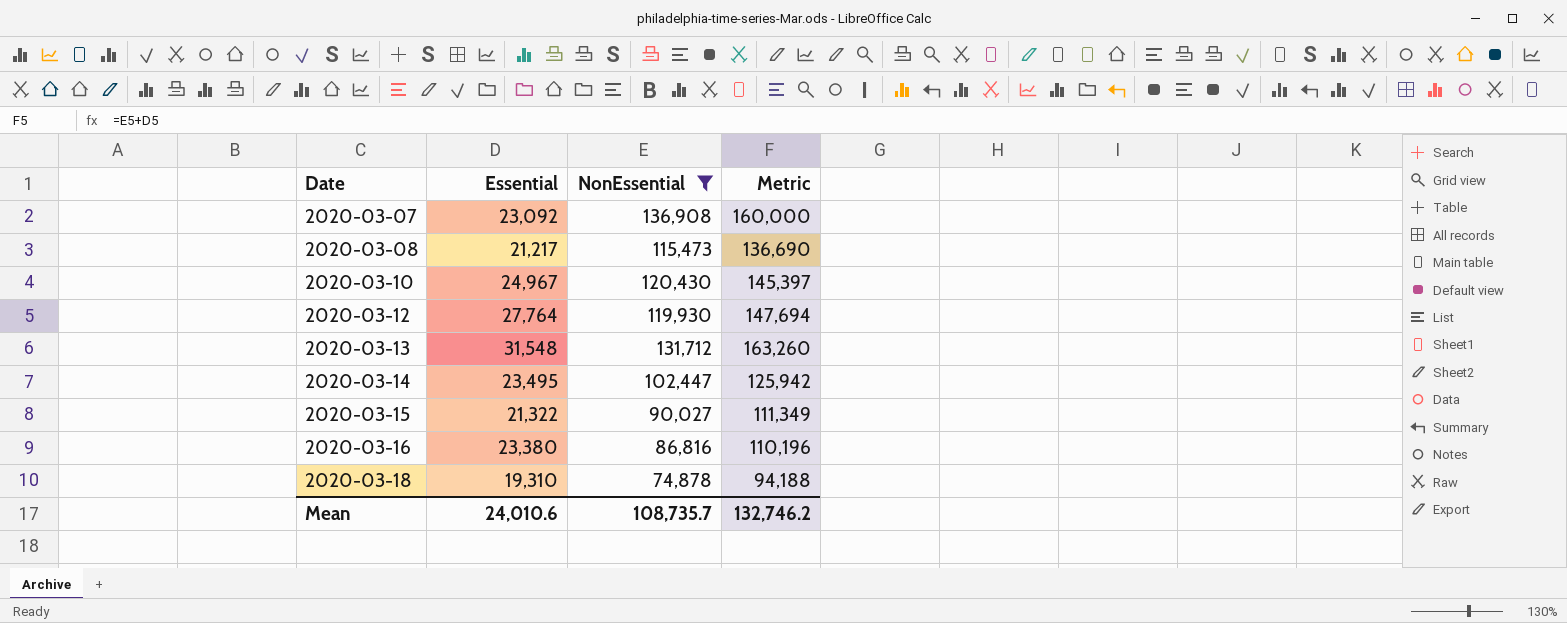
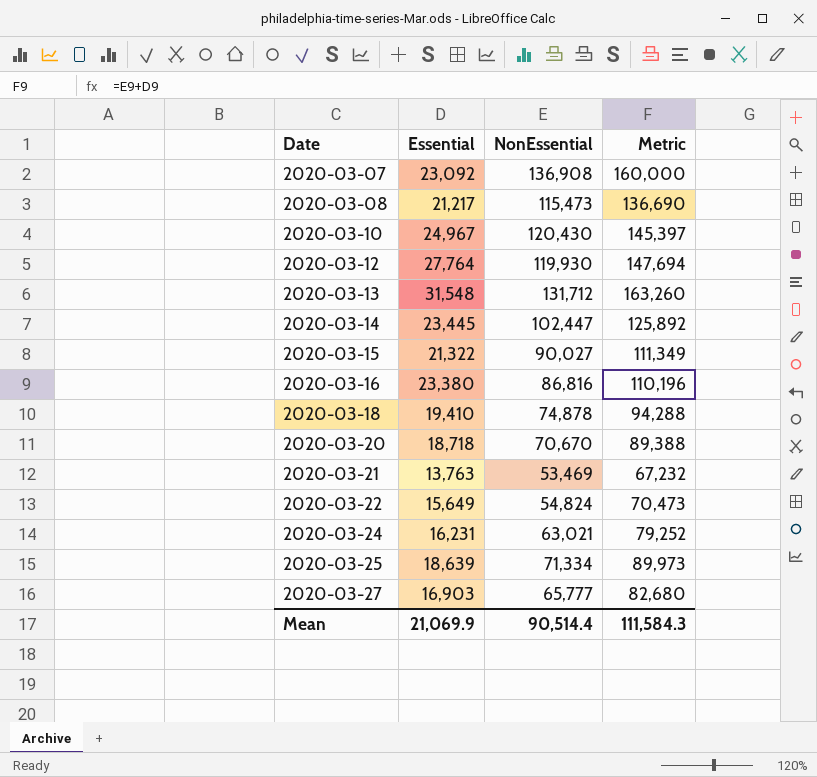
filter: NonEssential >= 74,878 -> none
2020-03-14 | Essential: 23,495 -> 23,445
2020-03-14 | Metric: 125,942 -> 125,892
2020-03-18 | Essential: 19,310 -> 19,410
2020-03-18 | Metric: 94,188 -> 94,288
Mean | Essential: 24,010.6 -> 21,069.9
Mean | NonEssential: 108,735.7 -> 90,514.4
Mean | Metric: 132,746.2 -> 111,584.3

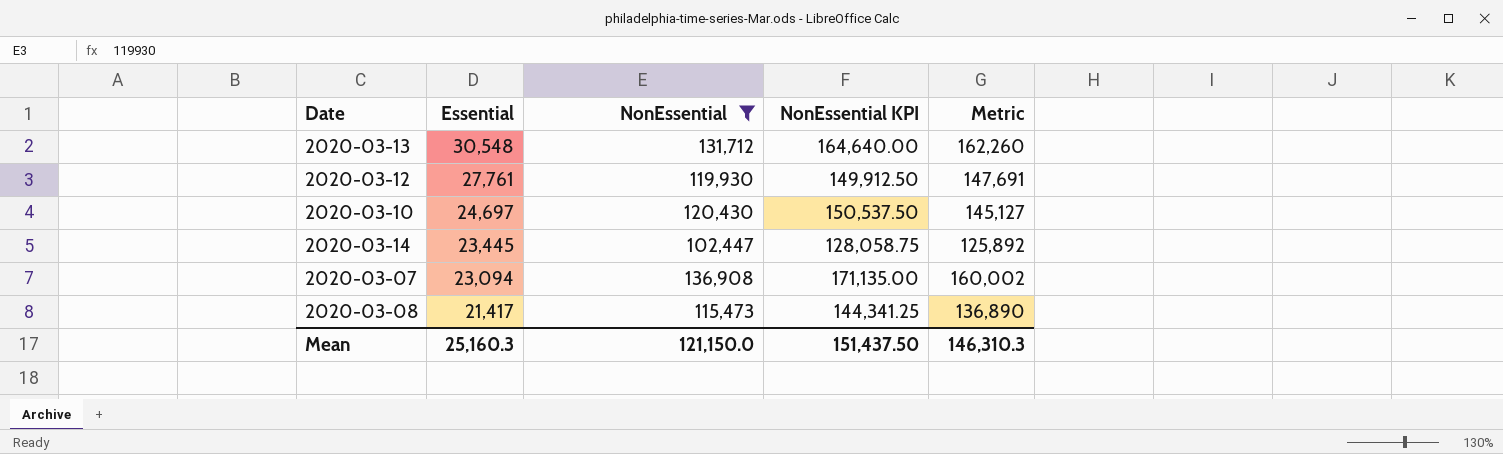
filter: none -> NonEssential >= 102,447
row order: Date ascending -> Essential descending
column NonEssential KPI | formula: none -> [NonEssential] * 1.25
2020-03-13 | Essential: 31,548 -> 30,548
2020-03-13 | Metric: 163,260 -> 162,260
2020-03-12 | Essential: 27,764 -> 27,761
2020-03-12 | Metric: 147,694 -> 147,691
2020-03-10 | Essential: 24,967 -> 24,697
2020-03-10 | Metric: 145,397 -> 145,127
2020-03-07 | Essential: 23,092 -> 23,094
2020-03-07 | Metric: 160,000 -> 160,002
2020-03-08 | Essential: 21,217 -> 21,417
2020-03-08 | Metric: 136,690 -> 136,890
Mean | Essential: 21,069.9 -> 25,160.3
Mean | NonEssential: 90,514.4 -> 121,150.0
Mean | Metric: 111,584.3 -> 146,310.3

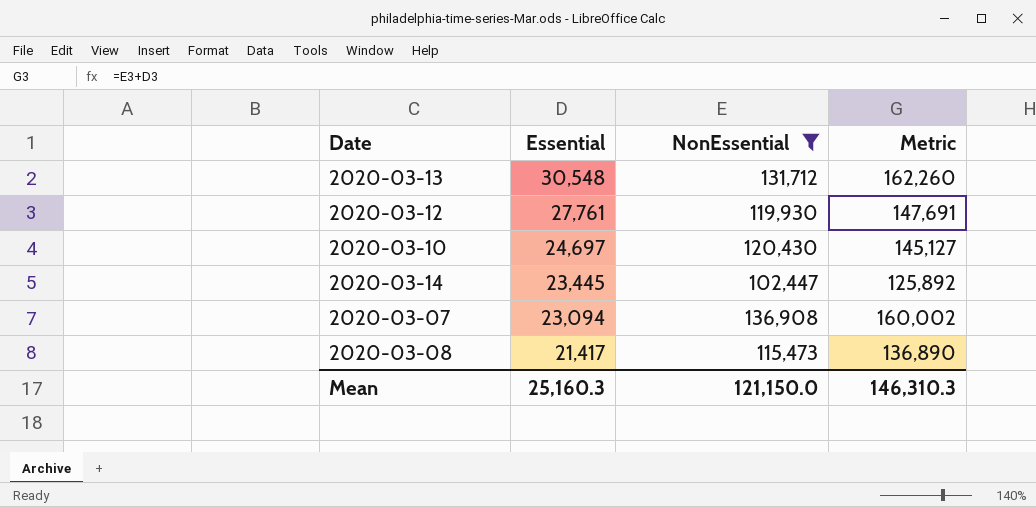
column NonEssential KPI | formula: [NonEssential] * 1.25 -> none

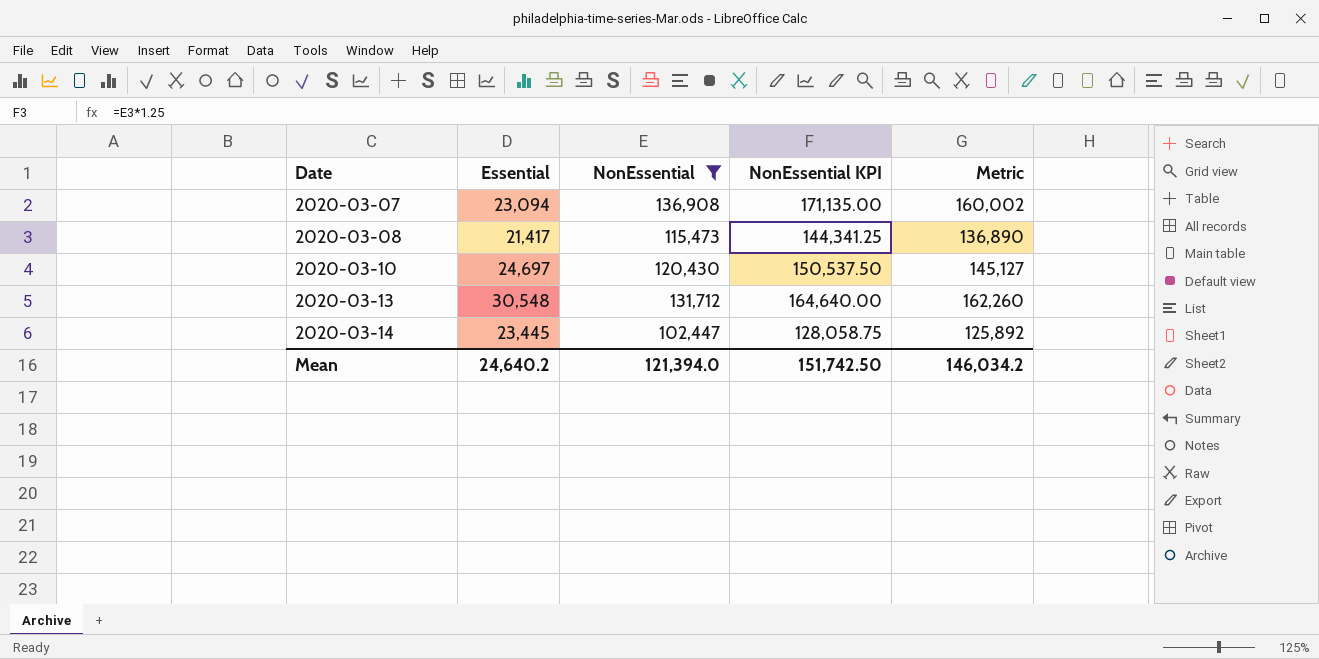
row order: Essential descending -> Date ascending
column NonEssential KPI | formula: none -> [NonEssential] * 1.25
row 2020-03-12: 27,761 | 119,930 | 147,691 -> none
Mean | Essential: 25,160.3 -> 24,640.2
Mean | NonEssential: 121,150.0 -> 121,394.0
Mean | Metric: 146,310.3 -> 146,034.2

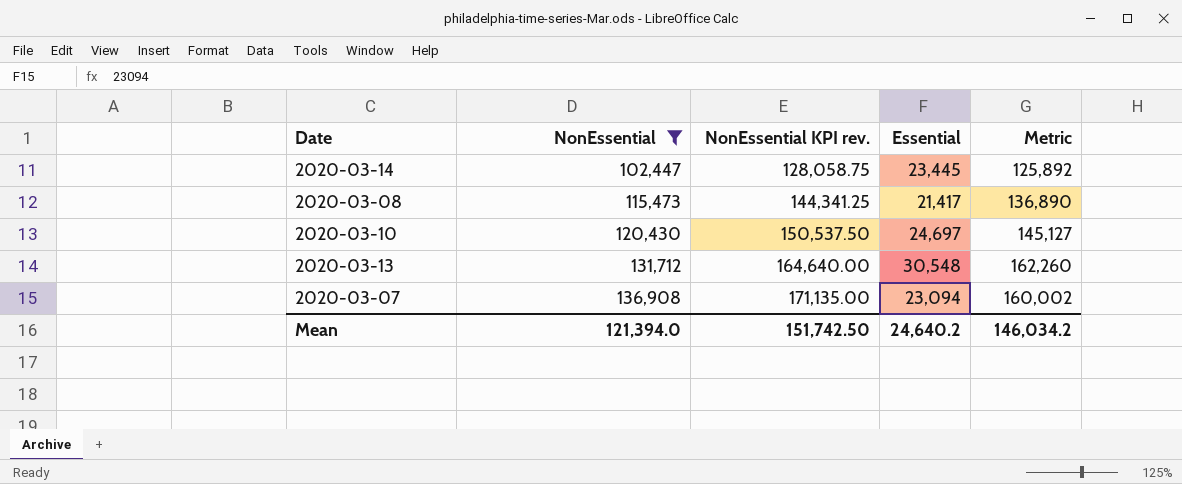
row order: Date ascending -> NonEssential ascending
column name: NonEssential KPI -> NonEssential KPI rev.
column Essential | position: 2 -> 4

